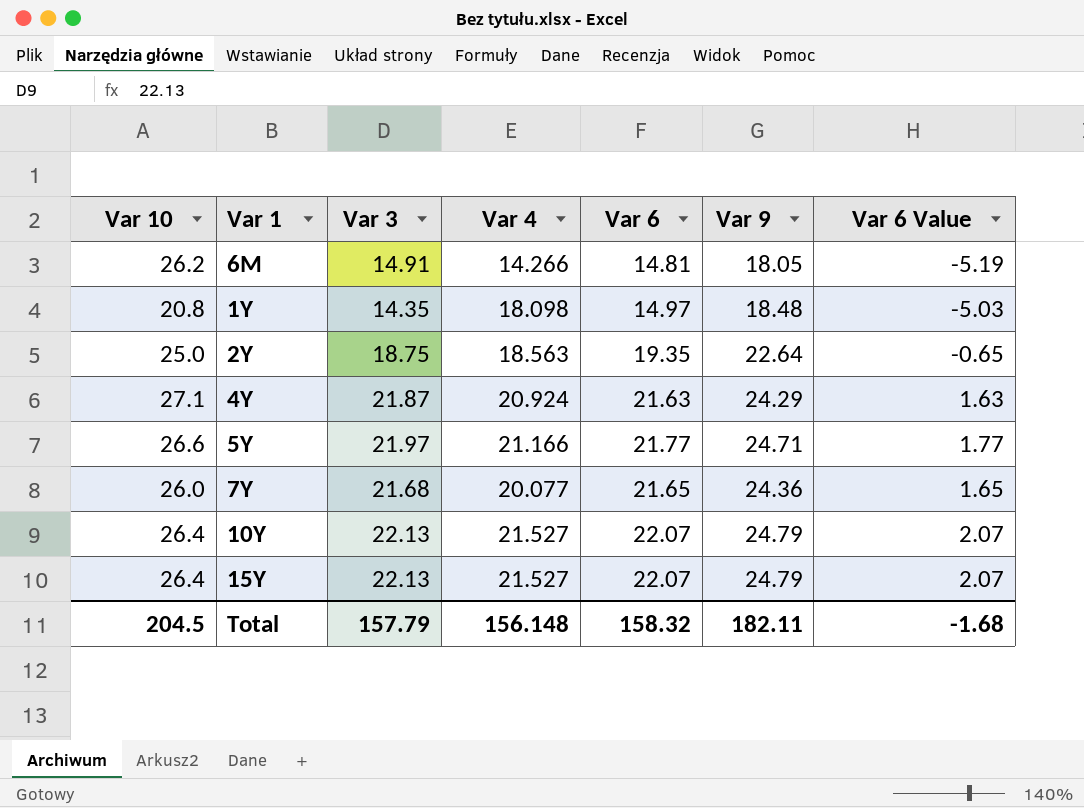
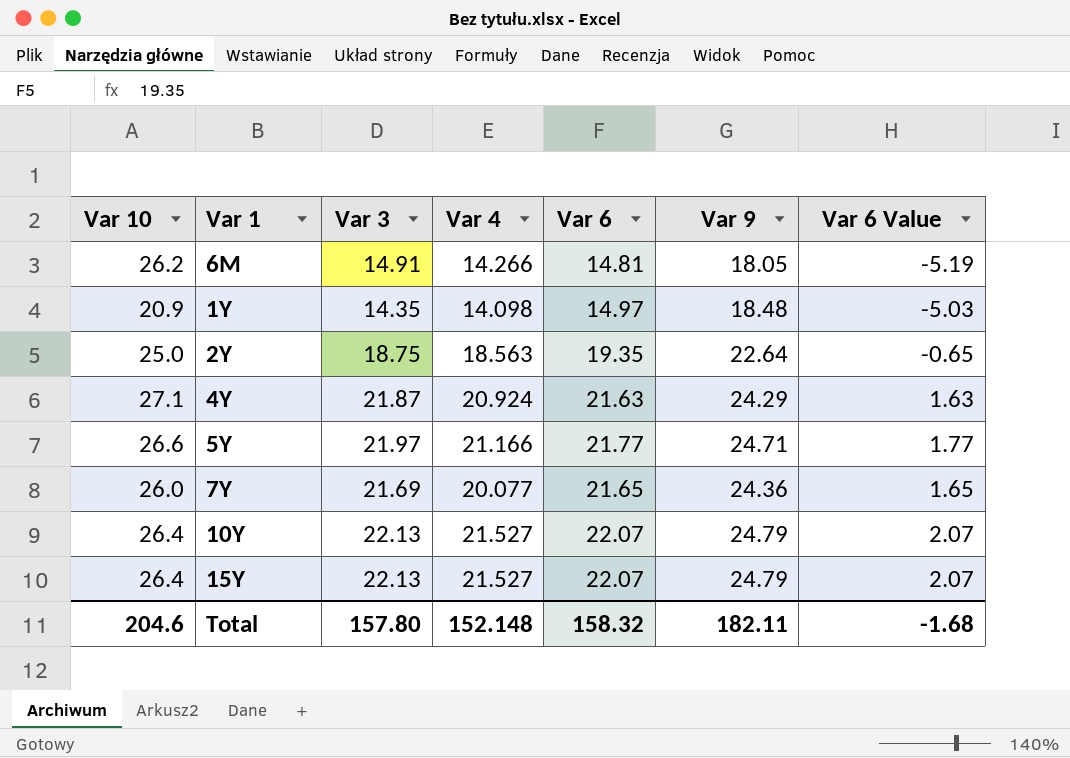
1Y | Var 10: 20.8 -> 20.9
1Y | Var 4: 18.098 -> 14.098
7Y | Var 3: 21.68 -> 21.69
Total | Var 10: 204.5 -> 204.6
Total | Var 3: 157.79 -> 157.80
Total | Var 4: 156.148 -> 152.148

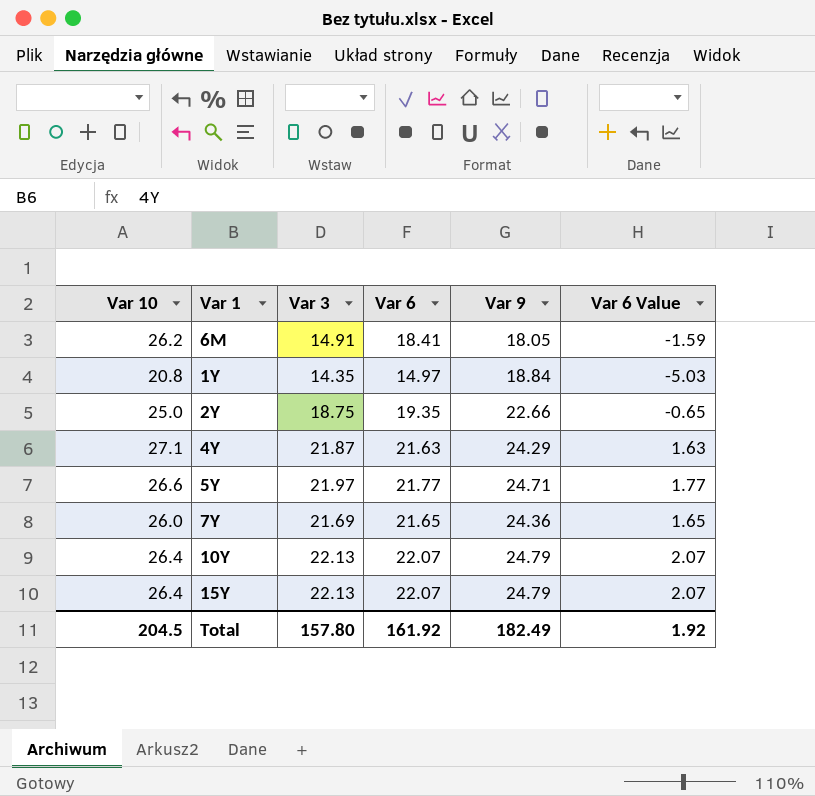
column Var 4 | position: 4 -> none
6M | Var 6: 14.81 -> 18.41
6M | Var 6 Value: -5.19 -> -1.59
1Y | Var 10: 20.9 -> 20.8
1Y | Var 9: 18.48 -> 18.84
2Y | Var 9: 22.64 -> 22.66
Total | Var 10: 204.6 -> 204.5
Total | Var 6: 158.32 -> 161.92
Total | Var 9: 182.11 -> 182.49
Total | Var 6 Value: -1.68 -> 1.92

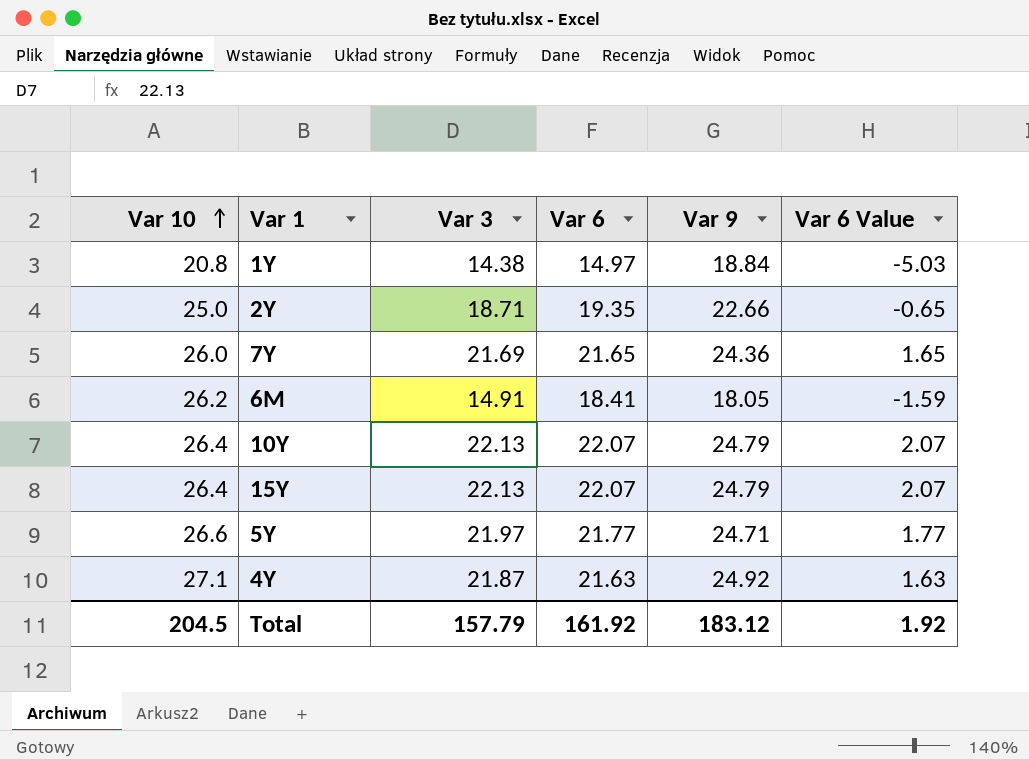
row order: none -> Var 10 ascending
1Y | Var 3: 14.35 -> 14.38
2Y | Var 3: 18.75 -> 18.71
4Y | Var 9: 24.29 -> 24.92
Total | Var 3: 157.80 -> 157.79
Total | Var 9: 182.49 -> 183.12

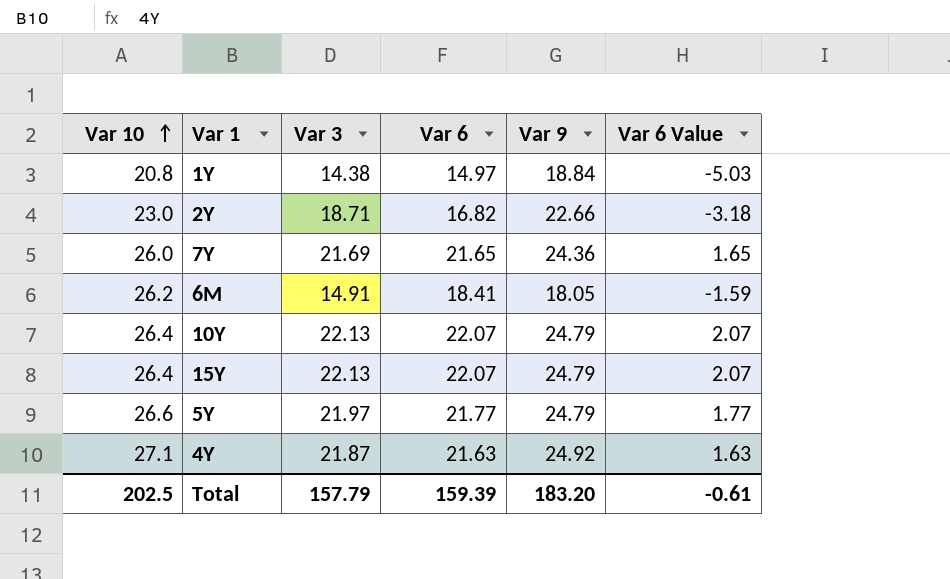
2Y | Var 10: 25.0 -> 23.0
2Y | Var 6: 19.35 -> 16.82
2Y | Var 6 Value: -0.65 -> -3.18
5Y | Var 9: 24.71 -> 24.79
Total | Var 10: 204.5 -> 202.5
Total | Var 6: 161.92 -> 159.39
Total | Var 9: 183.12 -> 183.20
Total | Var 6 Value: 1.92 -> -0.61

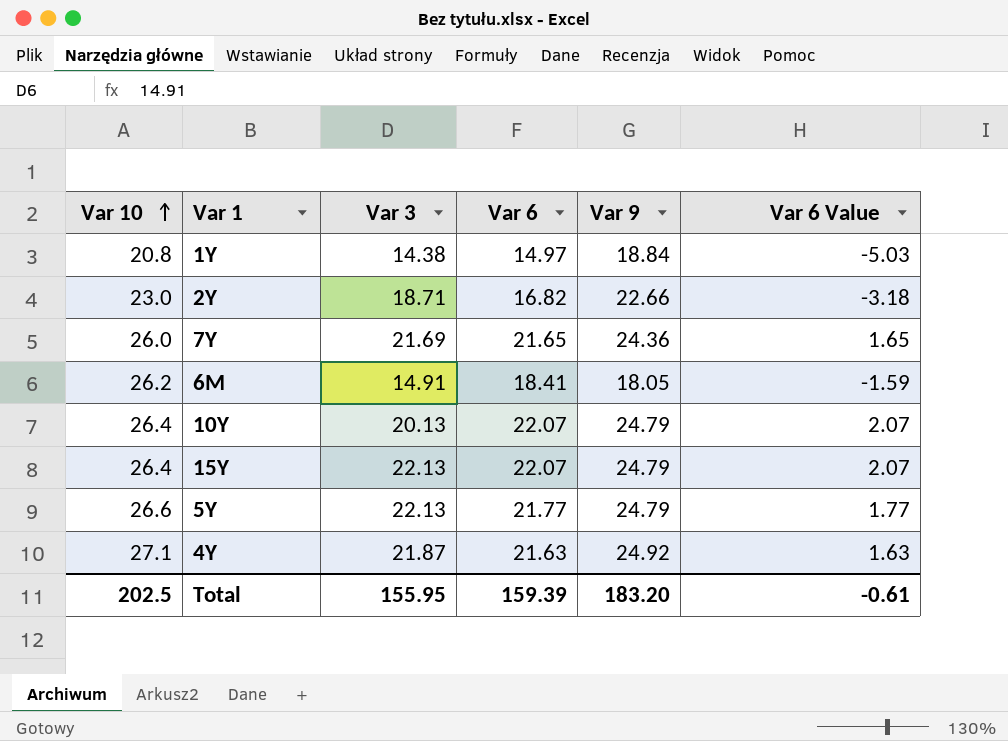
10Y | Var 3: 22.13 -> 20.13
5Y | Var 3: 21.97 -> 22.13
Total | Var 3: 157.79 -> 155.95

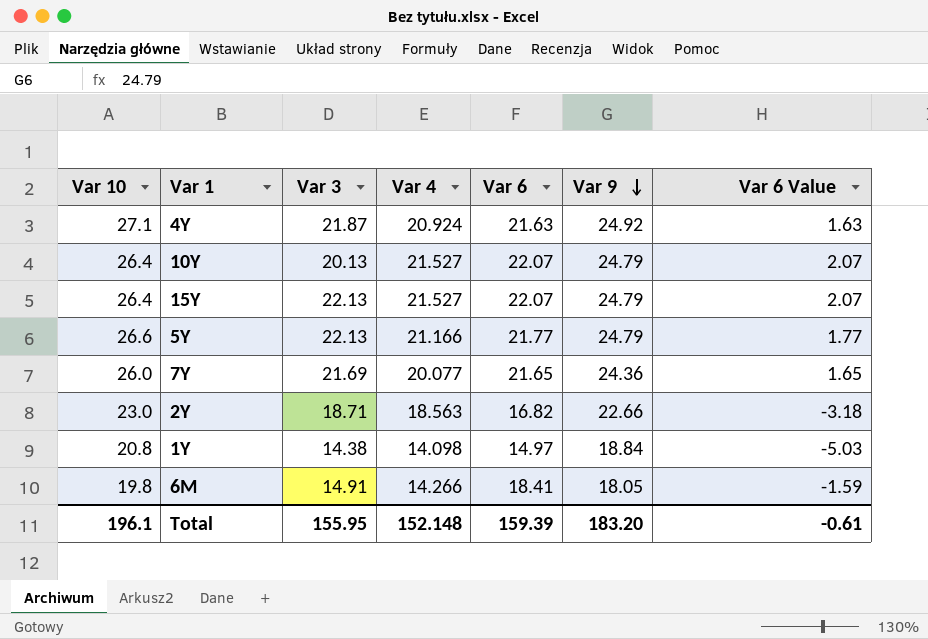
row order: Var 10 ascending -> Var 9 descending
column Var 4 | position: none -> 4
6M | Var 10: 26.2 -> 19.8
Total | Var 10: 202.5 -> 196.1

